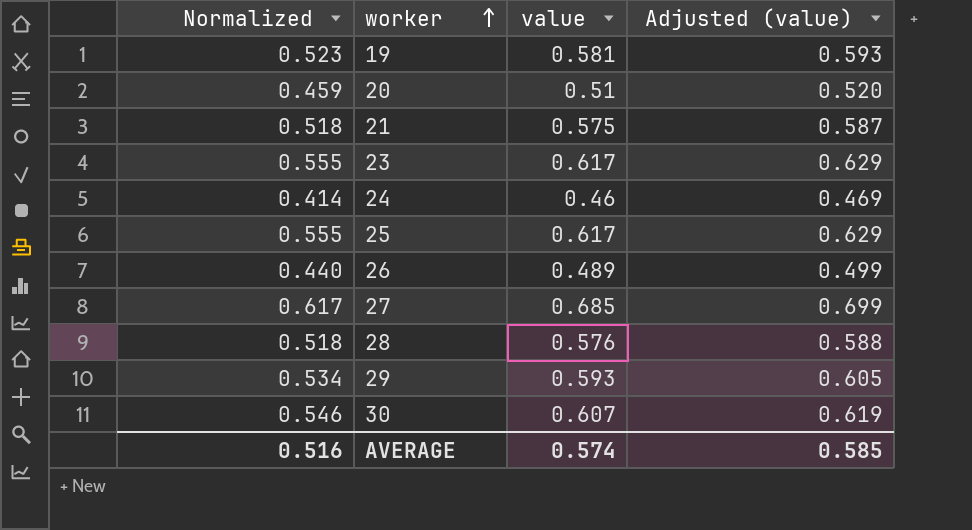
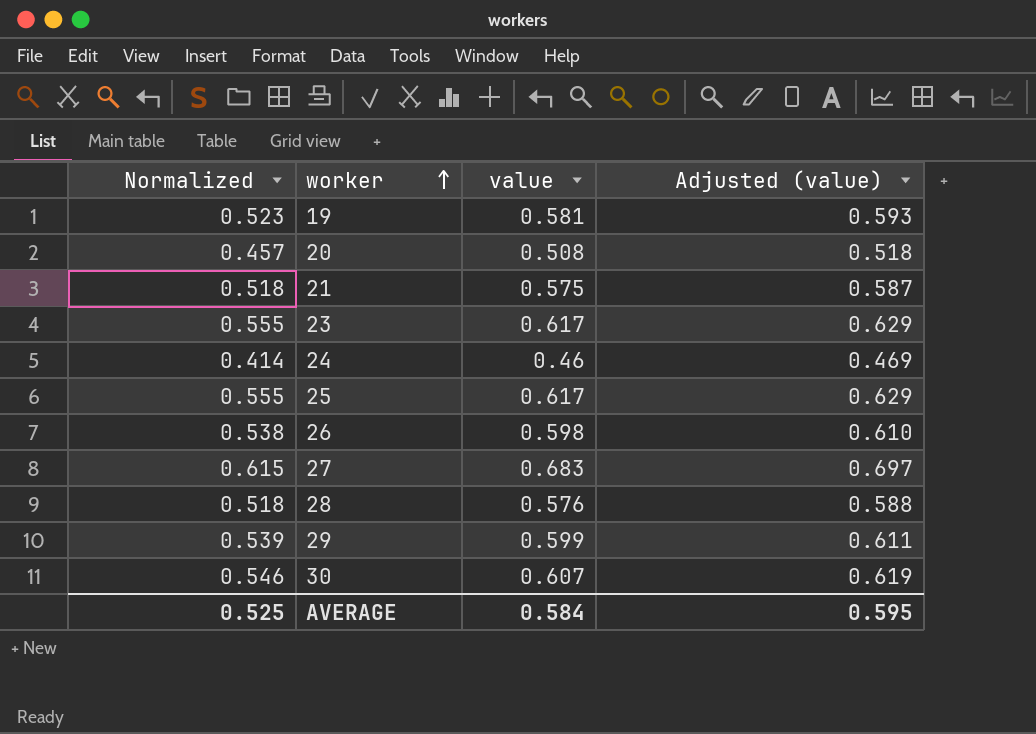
20 | Normalized: 0.459 -> 0.457
20 | value: 0.51 -> 0.508
20 | Adjusted (value): 0.520 -> 0.518
26 | Normalized: 0.440 -> 0.538
26 | value: 0.489 -> 0.598
26 | Adjusted (value): 0.499 -> 0.610
27 | Normalized: 0.617 -> 0.615
27 | value: 0.685 -> 0.683
27 | Adjusted (value): 0.699 -> 0.697
29 | Normalized: 0.534 -> 0.539
29 | value: 0.593 -> 0.599
29 | Adjusted (value): 0.605 -> 0.611
AVERAGE | Normalized: 0.516 -> 0.525
AVERAGE | value: 0.574 -> 0.584
AVERAGE | Adjusted (value): 0.585 -> 0.595

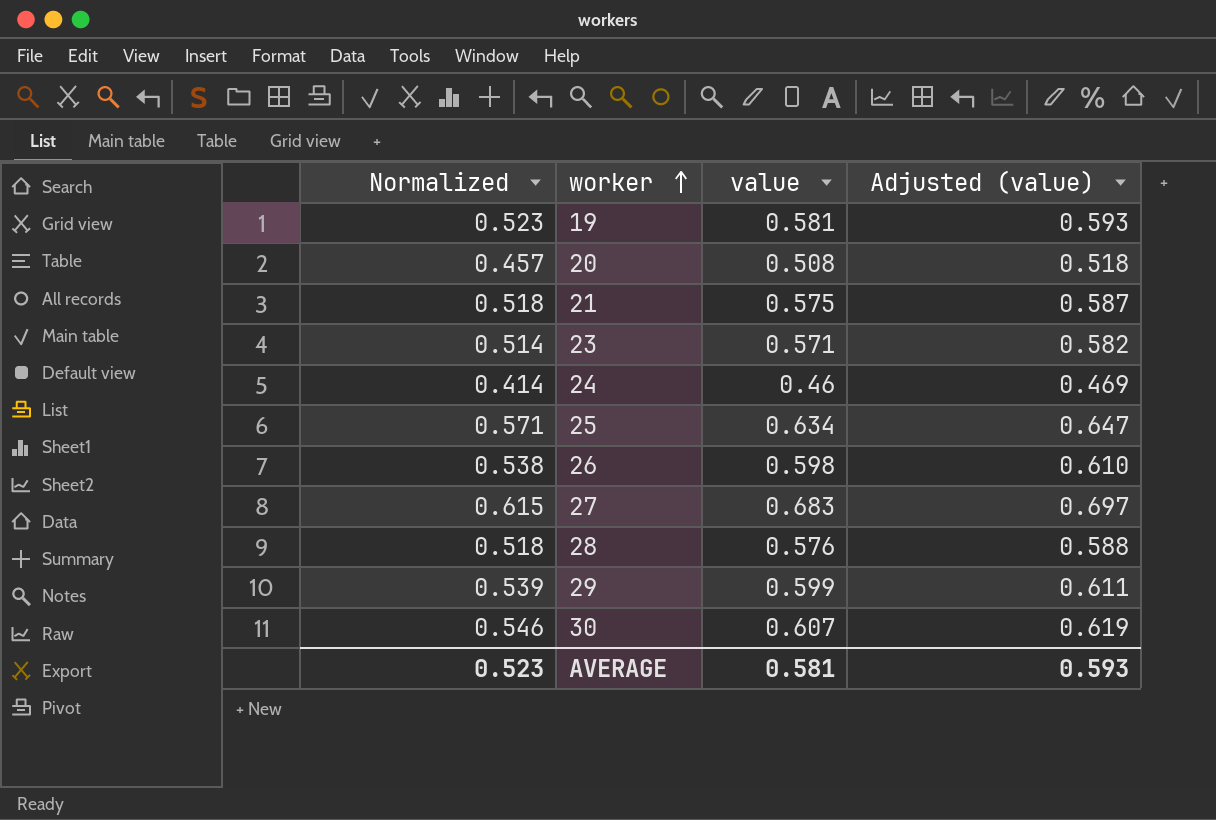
23 | Normalized: 0.555 -> 0.514
23 | value: 0.617 -> 0.571
23 | Adjusted (value): 0.629 -> 0.582
25 | Normalized: 0.555 -> 0.571
25 | value: 0.617 -> 0.634
25 | Adjusted (value): 0.629 -> 0.647
AVERAGE | Normalized: 0.525 -> 0.523
AVERAGE | value: 0.584 -> 0.581
AVERAGE | Adjusted (value): 0.595 -> 0.593

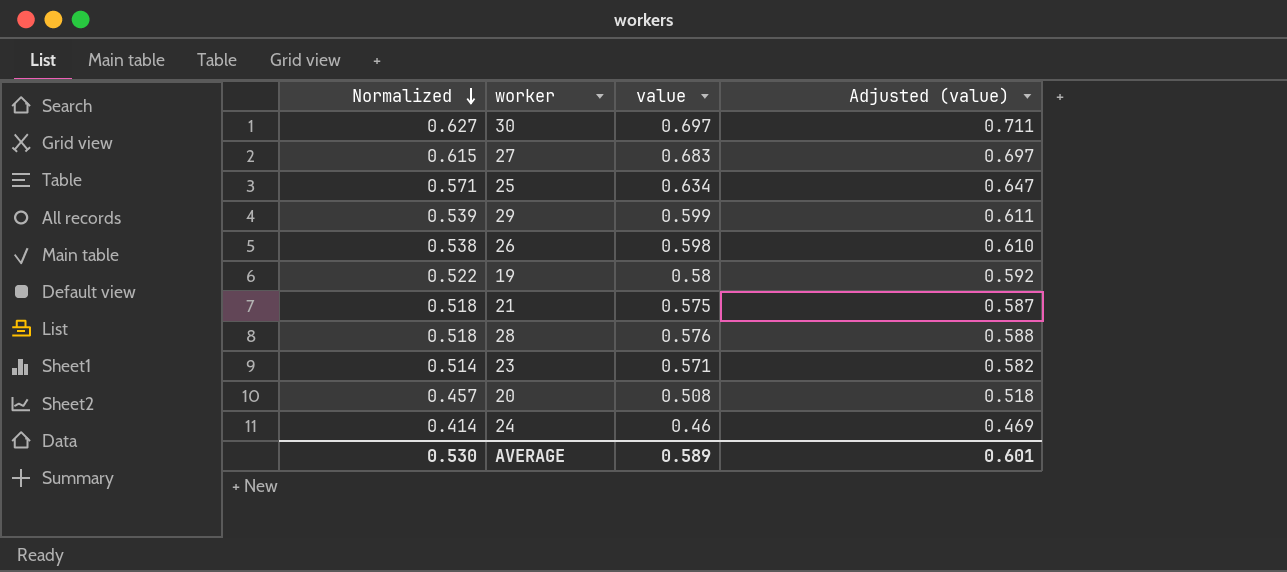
row order: worker ascending -> Normalized descending
30 | Normalized: 0.546 -> 0.627
30 | value: 0.607 -> 0.697
30 | Adjusted (value): 0.619 -> 0.711
19 | Normalized: 0.523 -> 0.522
19 | value: 0.581 -> 0.58
19 | Adjusted (value): 0.593 -> 0.592
AVERAGE | Normalized: 0.523 -> 0.530
AVERAGE | value: 0.581 -> 0.589
AVERAGE | Adjusted (value): 0.593 -> 0.601

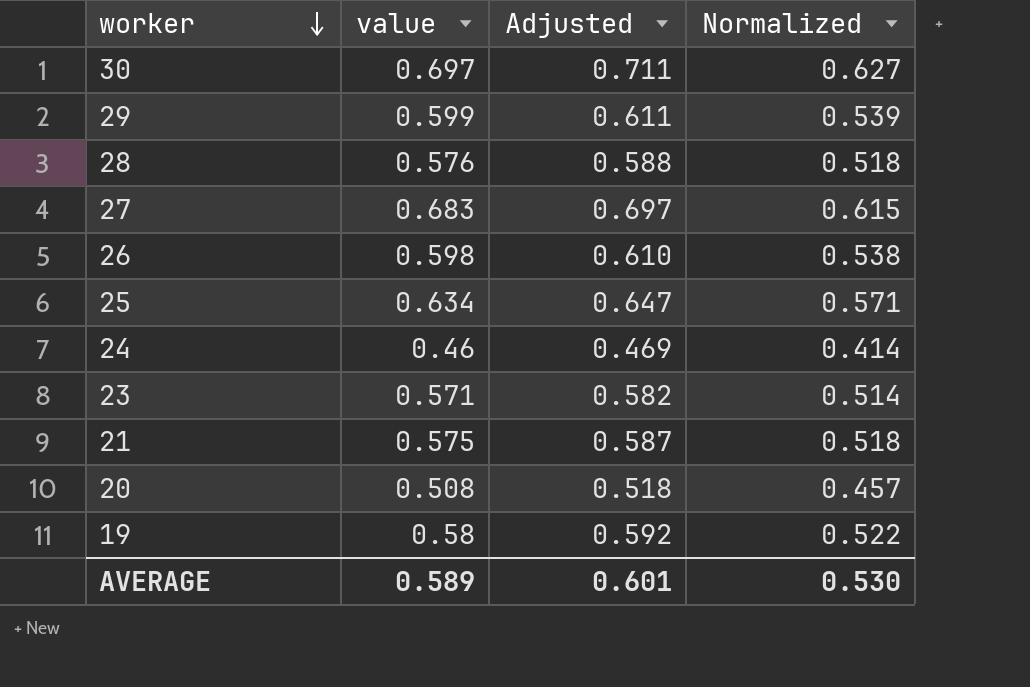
row order: Normalized descending -> worker descending
column name: Adjusted (value) -> Adjusted
column Normalized | position: 1 -> 4

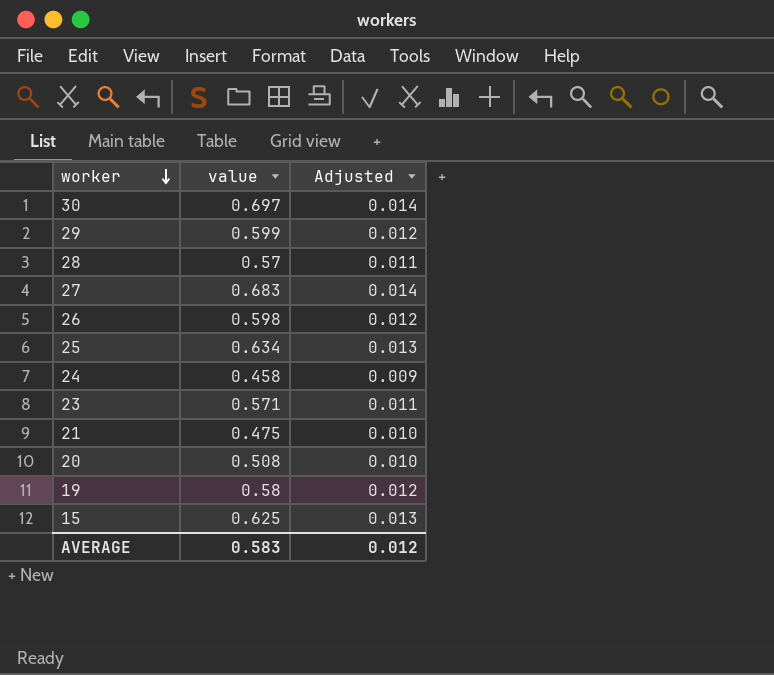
column Normalized | formula: [value] * 0.9 -> none
column Adjusted | formula: [value] * 1.02 -> [value] * 0.02
28 | value: 0.576 -> 0.57
24 | value: 0.46 -> 0.458
21 | value: 0.575 -> 0.475
row 15: none -> 0.625 | 0.013
AVERAGE | value: 0.589 -> 0.583
AVERAGE | Adjusted: 0.601 -> 0.012

